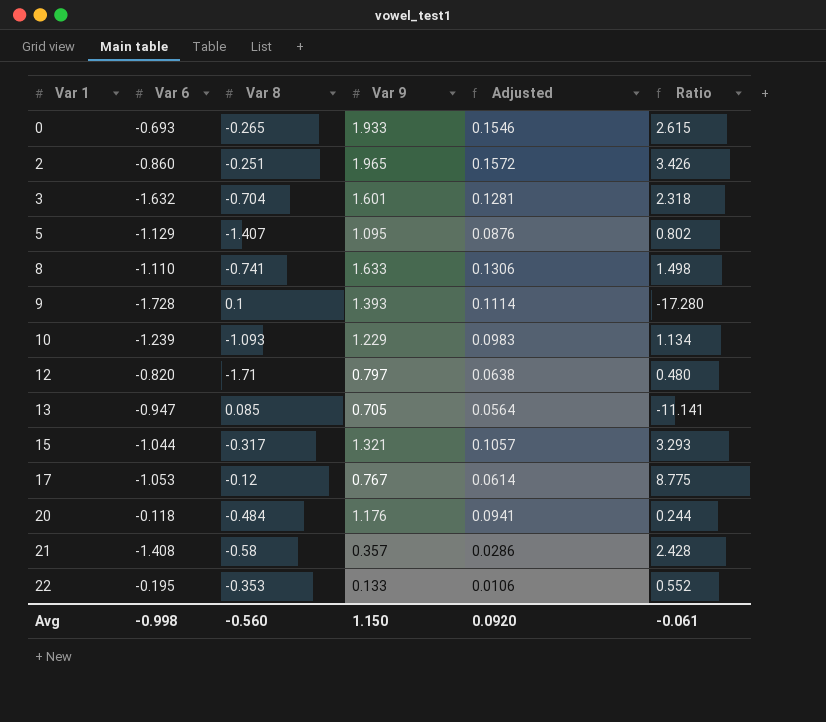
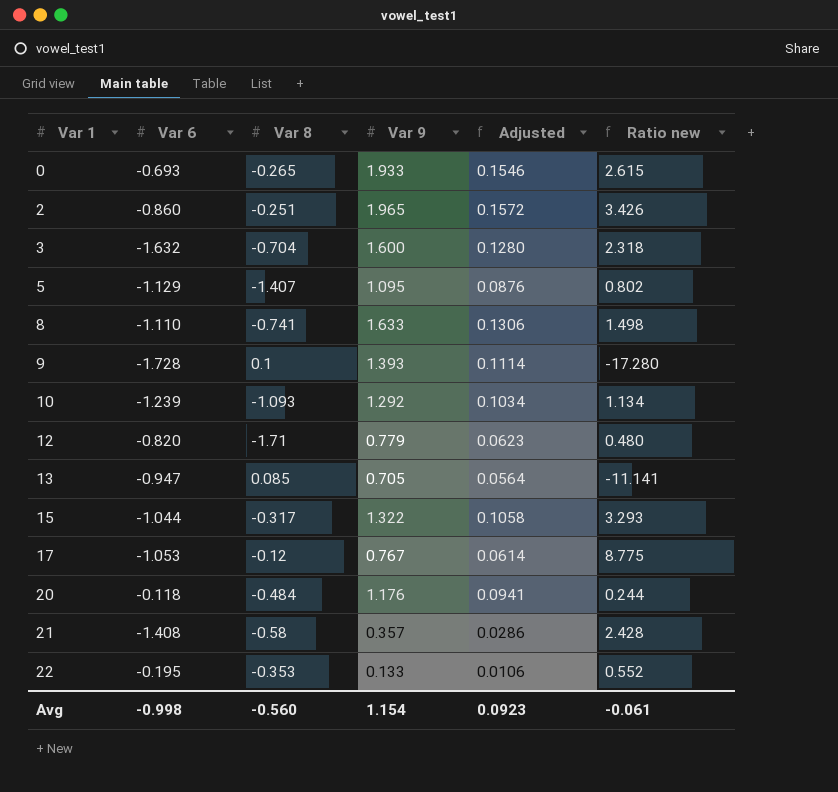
column name: Ratio -> Ratio new
3 | Var 9: 1.601 -> 1.600
3 | Adjusted: 0.1281 -> 0.1280
10 | Var 9: 1.229 -> 1.292
10 | Adjusted: 0.0983 -> 0.1034
12 | Var 9: 0.797 -> 0.779
12 | Adjusted: 0.0638 -> 0.0623
15 | Var 9: 1.321 -> 1.322
15 | Adjusted: 0.1057 -> 0.1058
Avg | Var 9: 1.150 -> 1.154
Avg | Adjusted: 0.0920 -> 0.0923

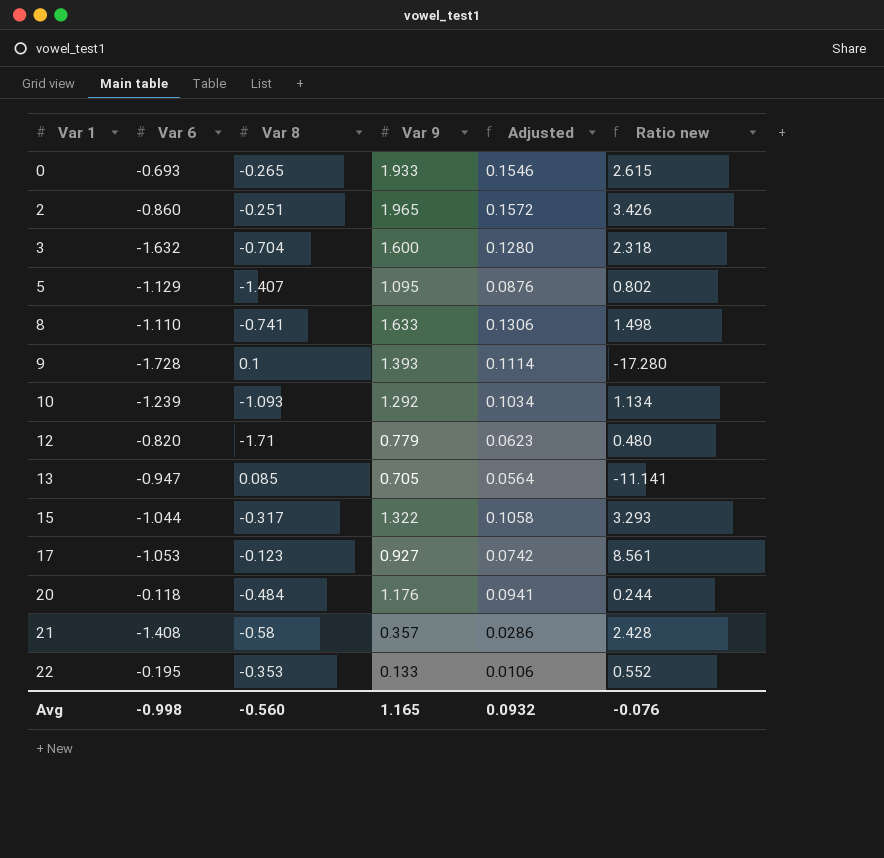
17 | Var 8: -0.12 -> -0.123
17 | Var 9: 0.767 -> 0.927
17 | Adjusted: 0.0614 -> 0.0742
17 | Ratio new: 8.775 -> 8.561
Avg | Var 9: 1.154 -> 1.165
Avg | Adjusted: 0.0923 -> 0.0932
Avg | Ratio new: -0.061 -> -0.076

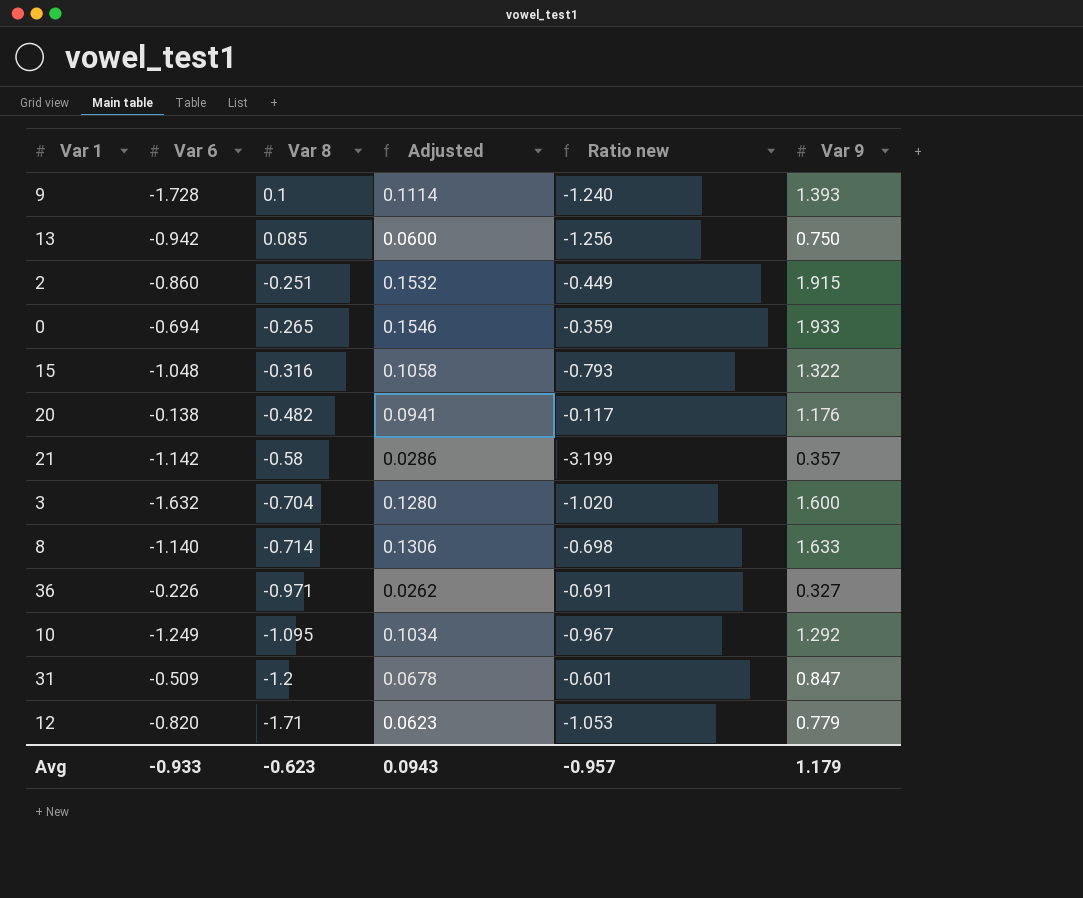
row order: Var 1 ascending -> Var 8 descending
column Ratio new | formula: [Var 6] / [Var 8] -> [Var 6] / [Var 9]
column Var 9 | position: 4 -> 6
row 5: -1.129 | -1.407 | 1.095 | 0.0876 | 0.802 -> none
row 17: -1.053 | -0.123 | 0.927 | 0.0742 | 8.561 -> none
row 22: -0.195 | -0.353 | 0.133 | 0.0106 | 0.552 -> none
13 | Var 6: -0.947 -> -0.942
13 | Adjusted: 0.0564 -> 0.0600
13 | Var 9: 0.705 -> 0.750
2 | Adjusted: 0.1572 -> 0.1532
2 | Var 9: 1.965 -> 1.915
0 | Var 6: -0.693 -> -0.694
15 | Var 6: -1.044 -> -1.048
15 | Var 8: -0.317 -> -0.316
20 | Var 6: -0.118 -> -0.138
20 | Var 8: -0.484 -> -0.482
21 | Var 6: -1.408 -> -1.142
8 | Var 6: -1.110 -> -1.140
8 | Var 8: -0.741 -> -0.714
row 36: none -> -0.226 | -0.971 | 0.0262 | -0.691 | 0.327
10 | Var 6: -1.239 -> -1.249
10 | Var 8: -1.093 -> -1.095
row 31: none -> -0.509 | -1.2 | 0.0678 | -0.601 | 0.847
Avg | Var 6: -0.998 -> -0.933
Avg | Var 8: -0.560 -> -0.623
Avg | Adjusted: 0.0932 -> 0.0943
Avg | Ratio new: -0.076 -> -0.957
Avg | Var 9: 1.165 -> 1.179

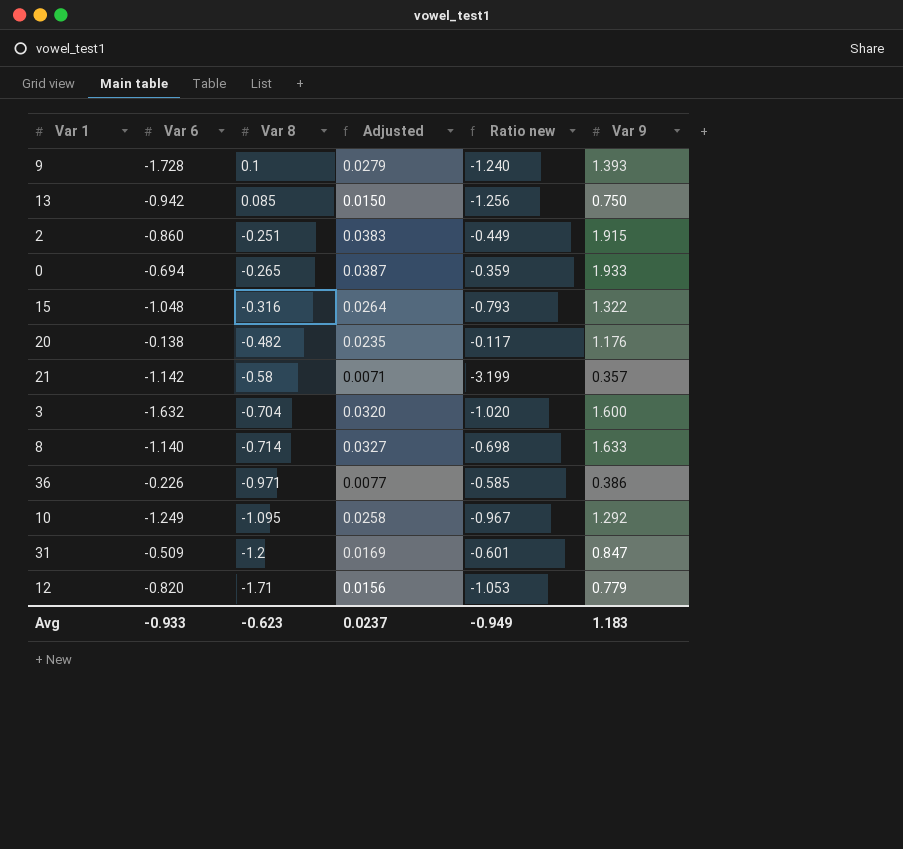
column Adjusted | formula: [Var 9] * 0.08 -> [Var 9] * 0.02
36 | Ratio new: -0.691 -> -0.585
36 | Var 9: 0.327 -> 0.386
Avg | Adjusted: 0.0943 -> 0.0237
Avg | Ratio new: -0.957 -> -0.949
Avg | Var 9: 1.179 -> 1.183

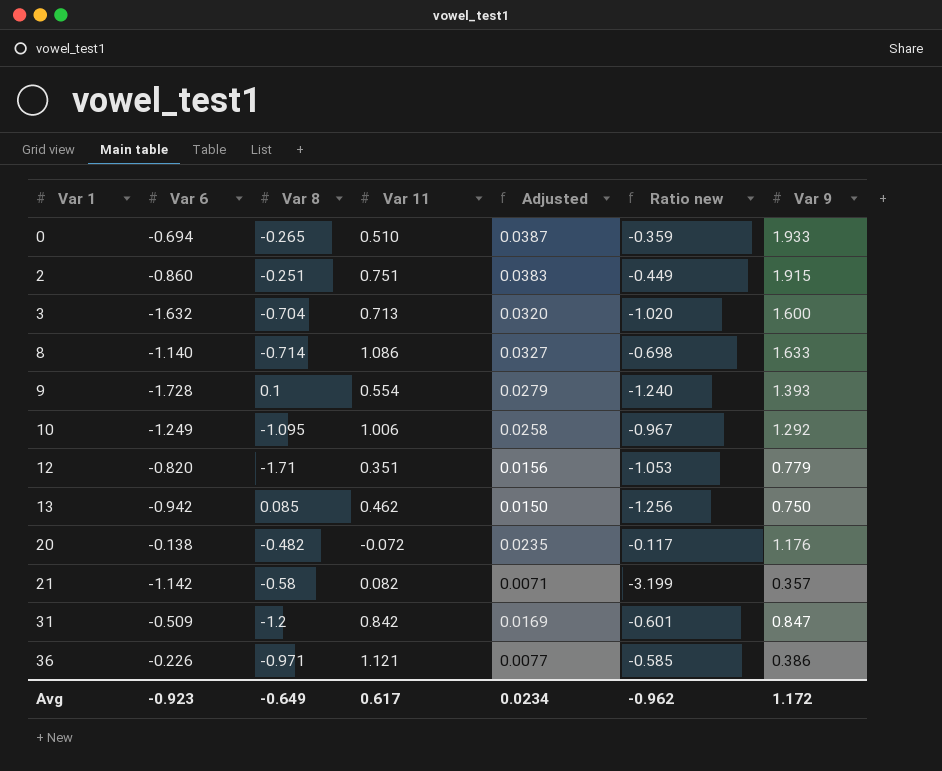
row order: Var 8 descending -> Var 1 ascending
column Var 11 | position: none -> 4
row 15: -1.048 | -0.316 | 0.0264 | -0.793 | 1.322 -> none
Avg | Var 6: -0.933 -> -0.923
Avg | Var 8: -0.623 -> -0.649
Avg | Adjusted: 0.0237 -> 0.0234
Avg | Ratio new: -0.949 -> -0.962
Avg | Var 9: 1.183 -> 1.172

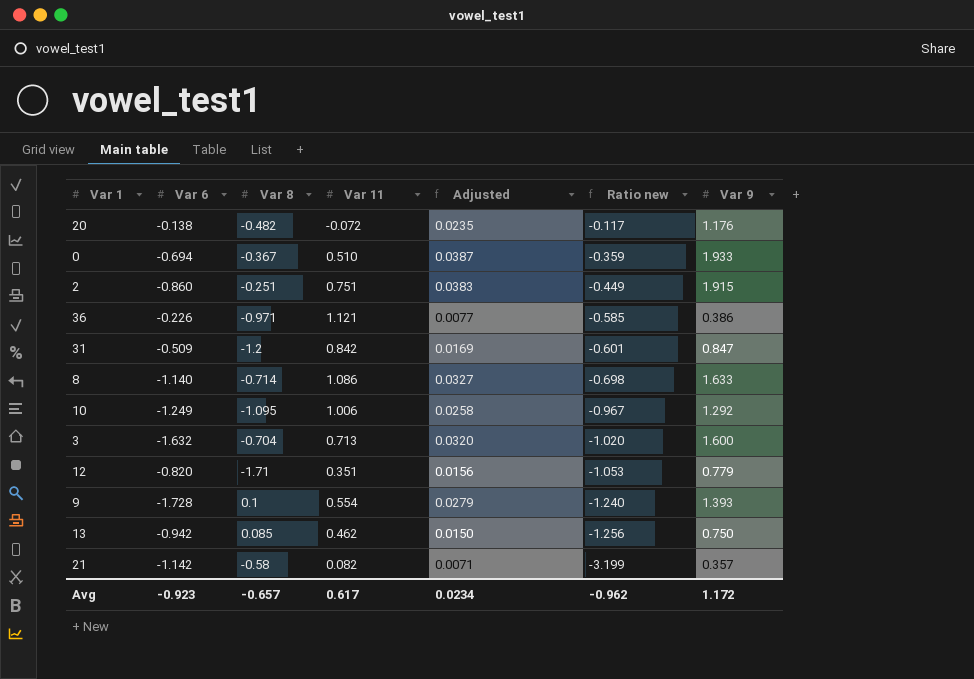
row order: Var 1 ascending -> Ratio new descending
0 | Var 8: -0.265 -> -0.367
Avg | Var 8: -0.649 -> -0.657

